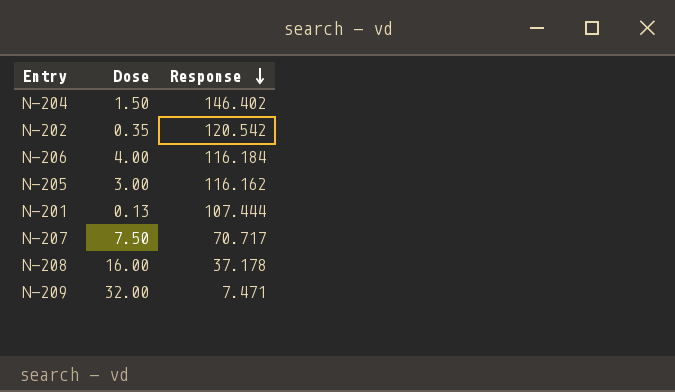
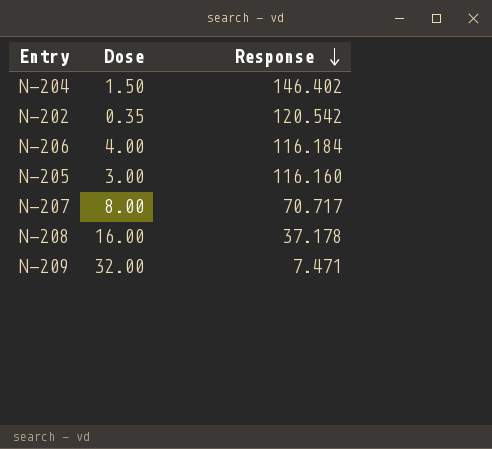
row N-201: 0.13 | 107.444 -> none
N-205 | Response: 116.162 -> 116.160
N-207 | Dose: 7.50 -> 8.00

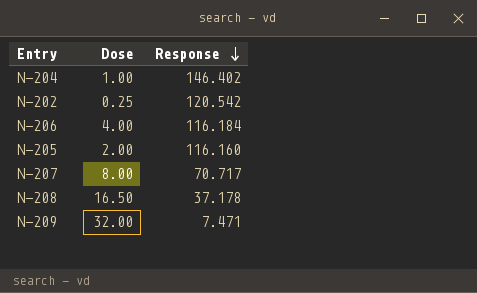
N-204 | Dose: 1.50 -> 1.00
N-202 | Dose: 0.35 -> 0.25
N-205 | Dose: 3.00 -> 2.00
N-208 | Dose: 16.00 -> 16.50

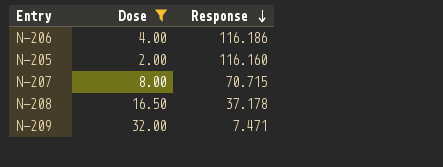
filter: none -> Dose >= 2.00
N-206 | Response: 116.184 -> 116.186
N-207 | Response: 70.717 -> 70.715

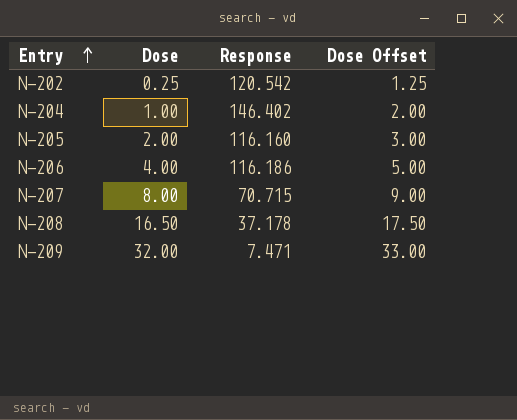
filter: Dose >= 2.00 -> none
row order: Response descending -> Entry ascending
column Dose Offset | formula: none -> [Dose] + 1

